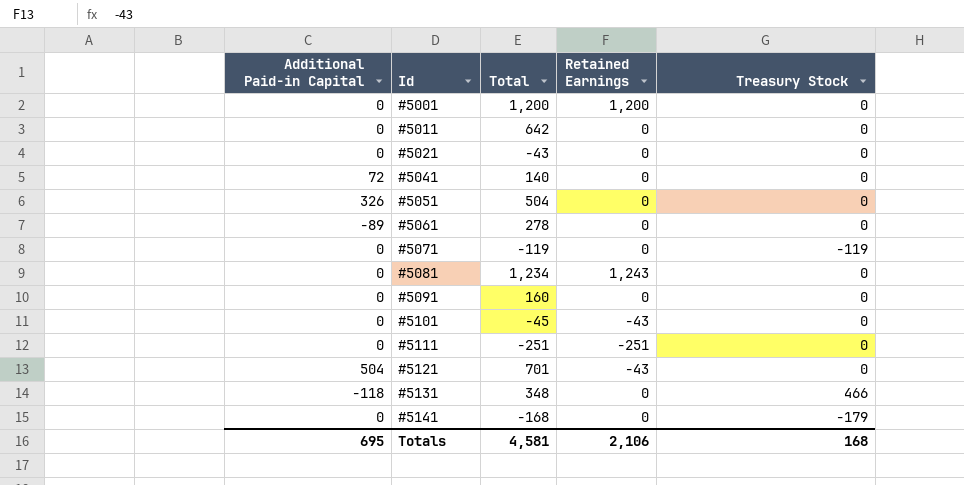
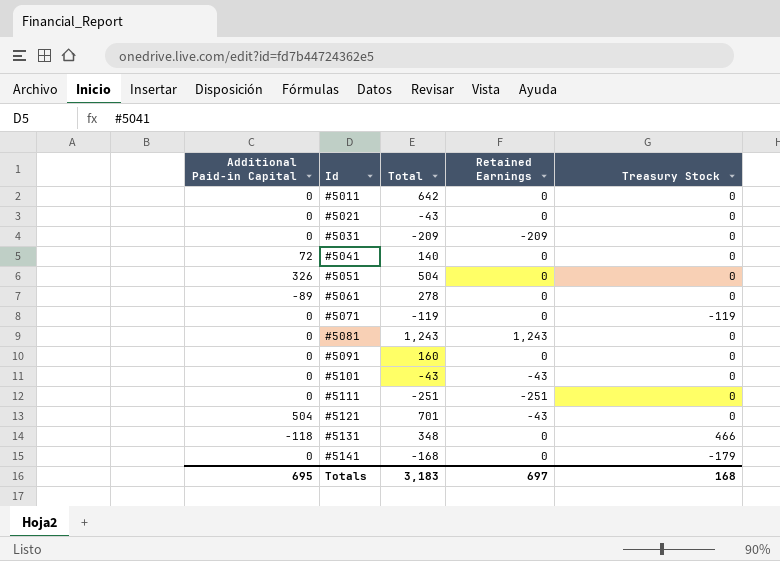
row #5001: 0 | 1,200 | 1,200 | 0 -> none
row #5031: none -> 0 | -209 | -209 | 0
#5081 | Total: 1,234 -> 1,243
#5101 | Total: -45 -> -43
Totals | Total: 4,581 -> 3,183
Totals | Retained Earnings: 2,106 -> 697

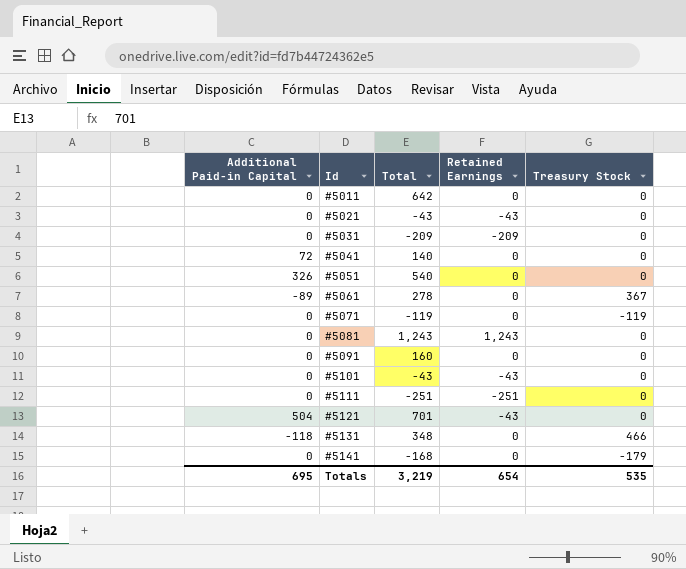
#5021 | Retained Earnings: 0 -> -43
#5051 | Total: 504 -> 540
#5061 | Treasury Stock: 0 -> 367
Totals | Total: 3,183 -> 3,219
Totals | Retained Earnings: 697 -> 654
Totals | Treasury Stock: 168 -> 535

